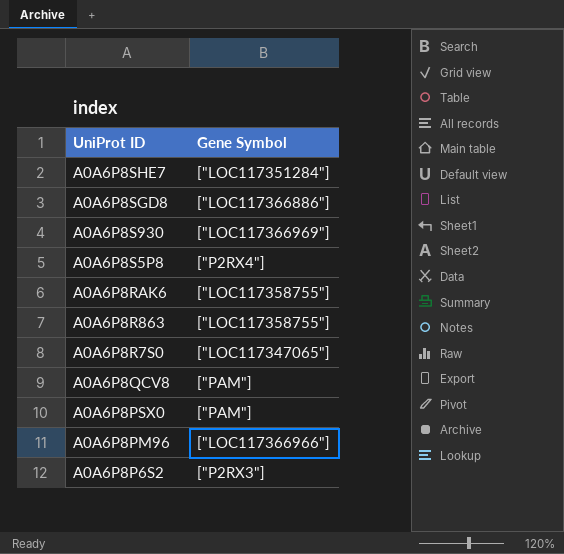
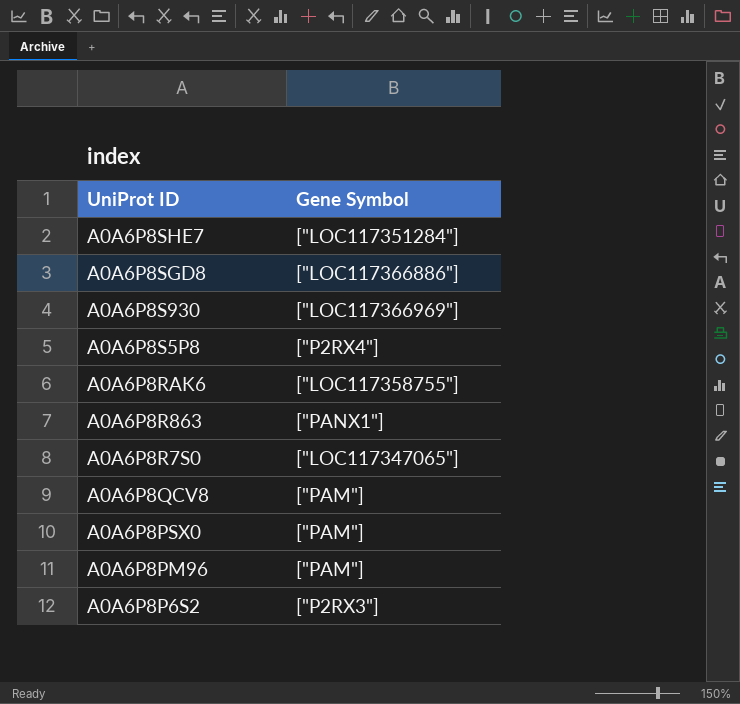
A0A6P8R863 | Gene Symbol: ["LOC117358755"] -> ["PANX1"]
A0A6P8PM96 | Gene Symbol: ["LOC117366966"] -> ["PAM"]

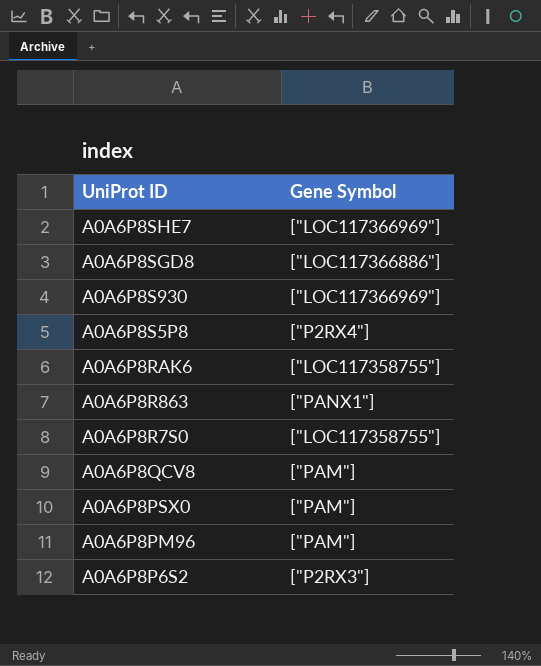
A0A6P8SHE7 | Gene Symbol: ["LOC117351284"] -> ["LOC117366969"]
A0A6P8R7S0 | Gene Symbol: ["LOC117347065"] -> ["LOC117358755"]

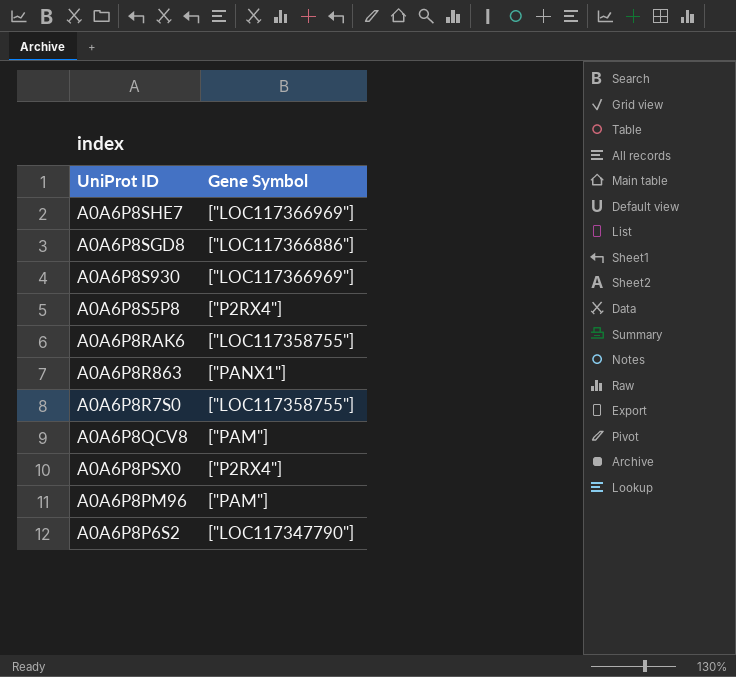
A0A6P8PSX0 | Gene Symbol: ["PAM"] -> ["P2RX4"]
A0A6P8P6S2 | Gene Symbol: ["P2RX3"] -> ["LOC117347790"]

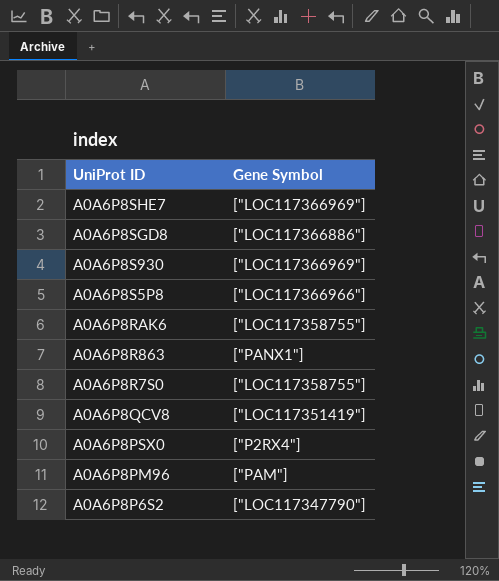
A0A6P8S5P8 | Gene Symbol: ["P2RX4"] -> ["LOC117366966"]
A0A6P8QCV8 | Gene Symbol: ["PAM"] -> ["LOC117351419"]

